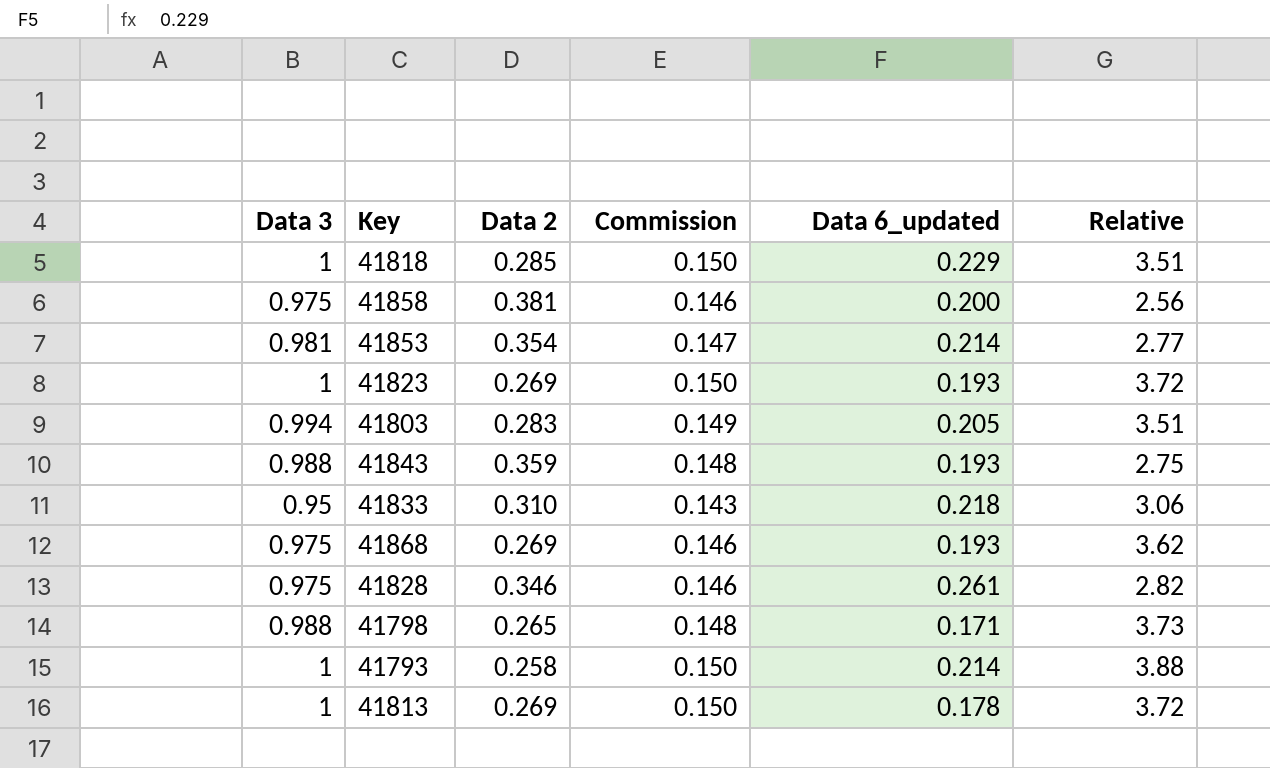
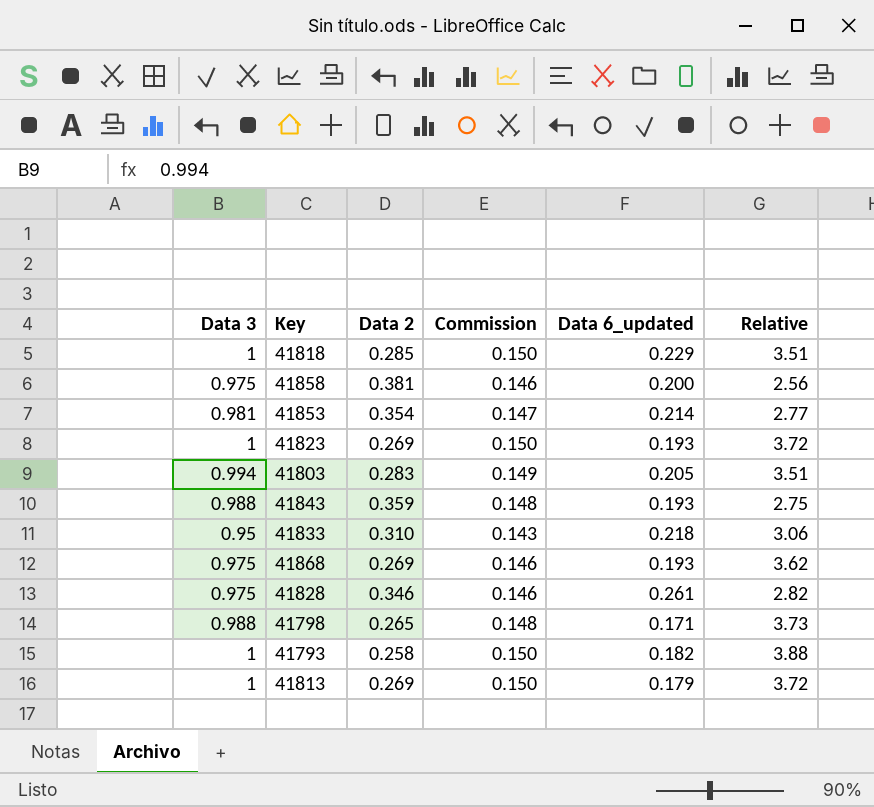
41793 | Data 6_updated: 0.214 -> 0.182
41813 | Data 6_updated: 0.178 -> 0.179

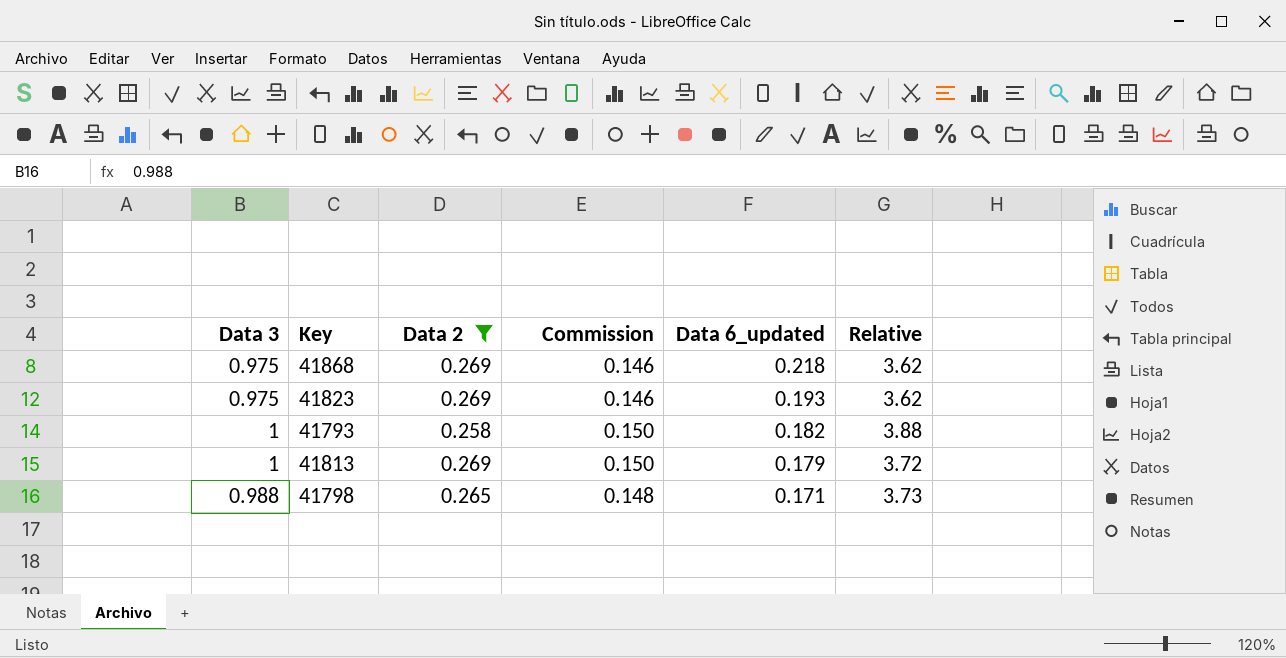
filter: none -> Data 2 <= 0.269
row order: none -> Data 6_updated descending
41868 | Data 6_updated: 0.193 -> 0.218
41823 | Data 3: 1 -> 0.975
41823 | Commission: 0.150 -> 0.146
41823 | Relative: 3.72 -> 3.62

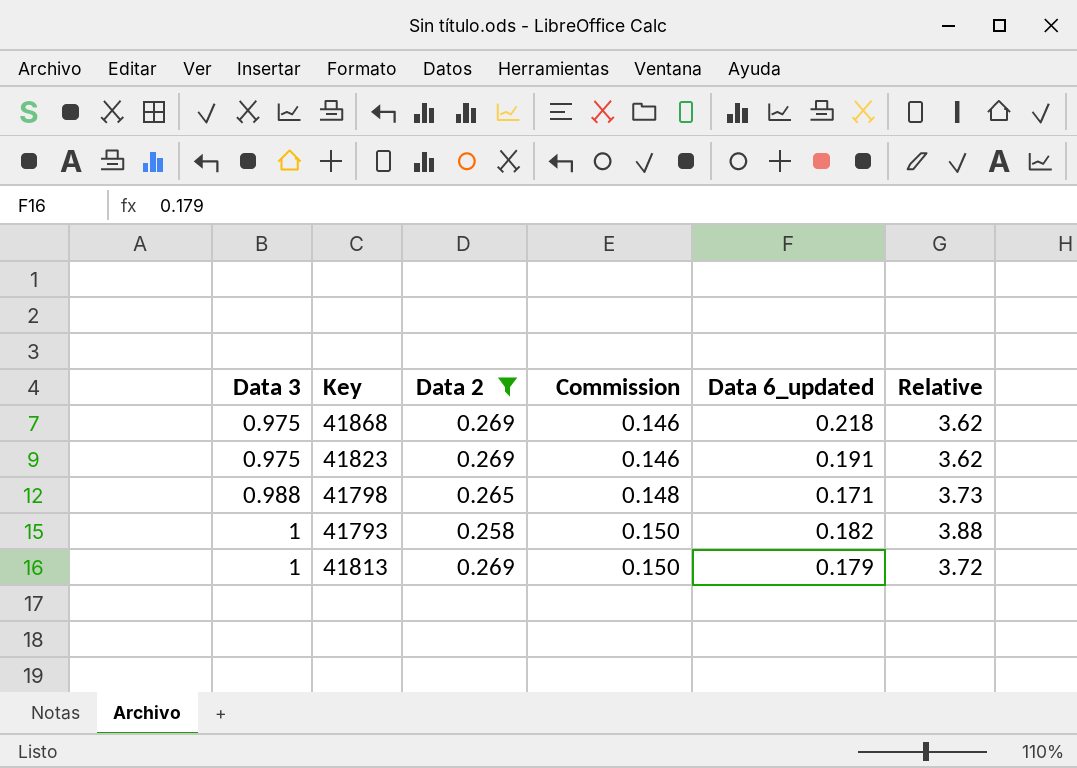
row order: Data 6_updated descending -> Data 3 ascending
41823 | Data 6_updated: 0.193 -> 0.191

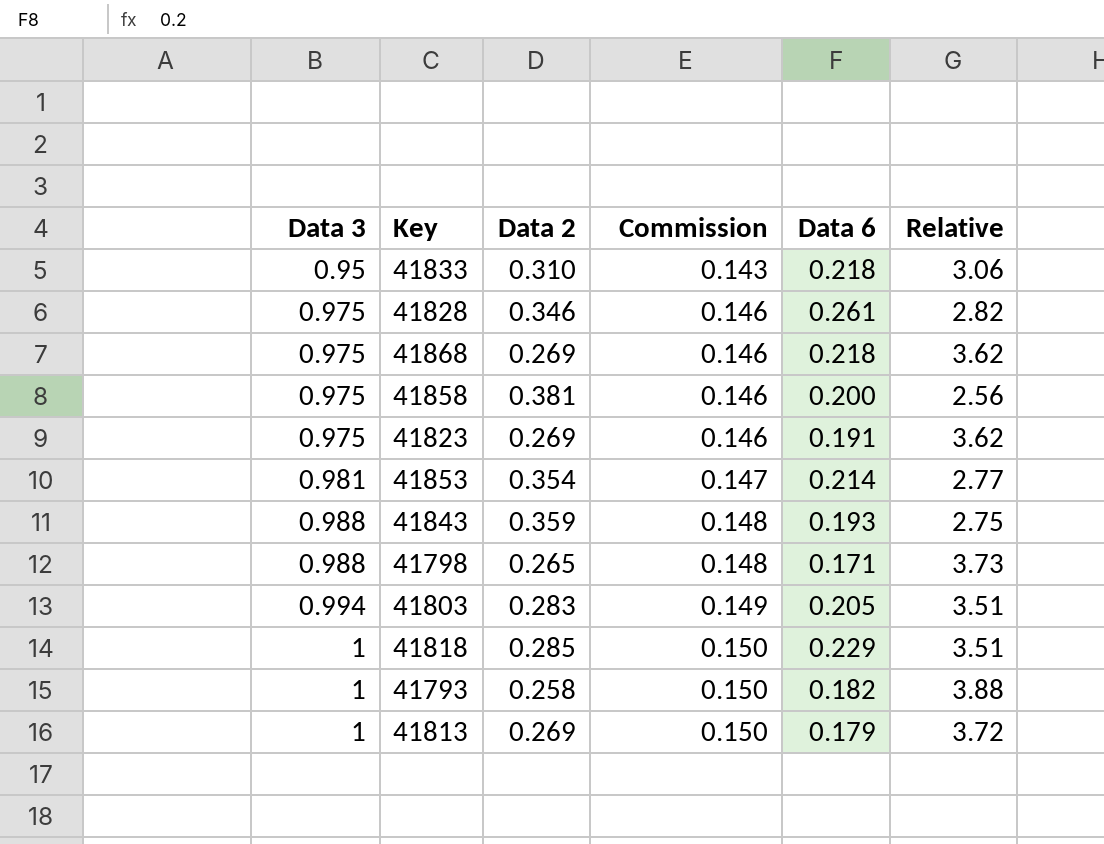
filter: Data 2 <= 0.269 -> none
column name: Data 6_updated -> Data 6

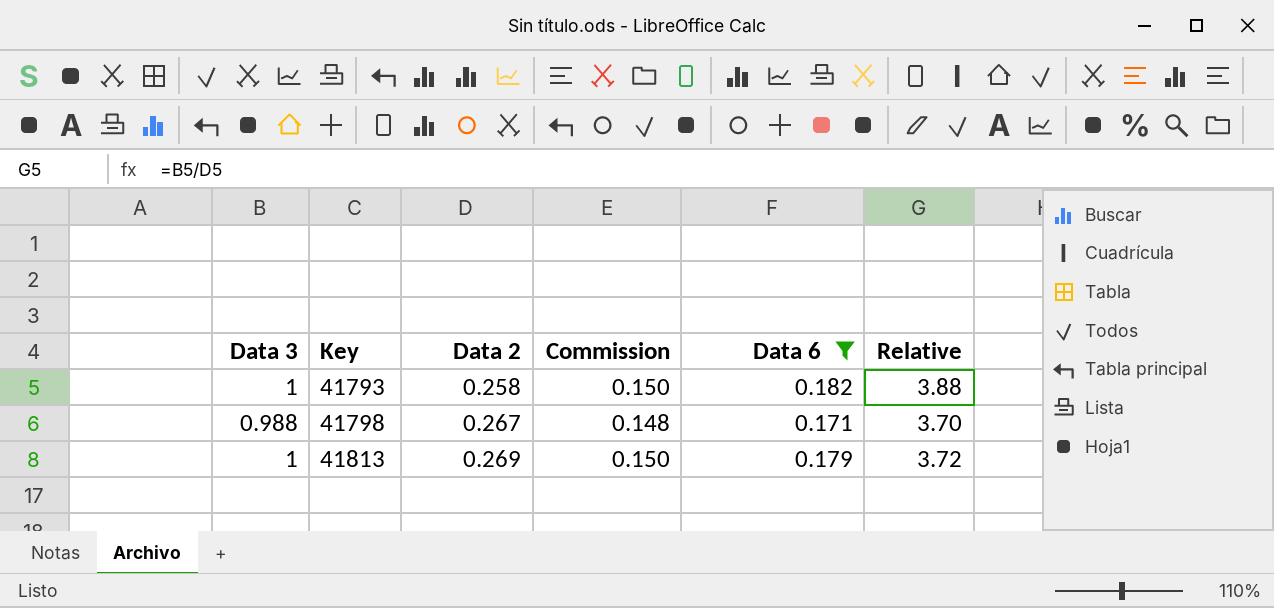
filter: none -> Data 6 <= 0.182
row order: Data 3 ascending -> Key ascending
41798 | Data 2: 0.265 -> 0.267
41798 | Relative: 3.73 -> 3.70

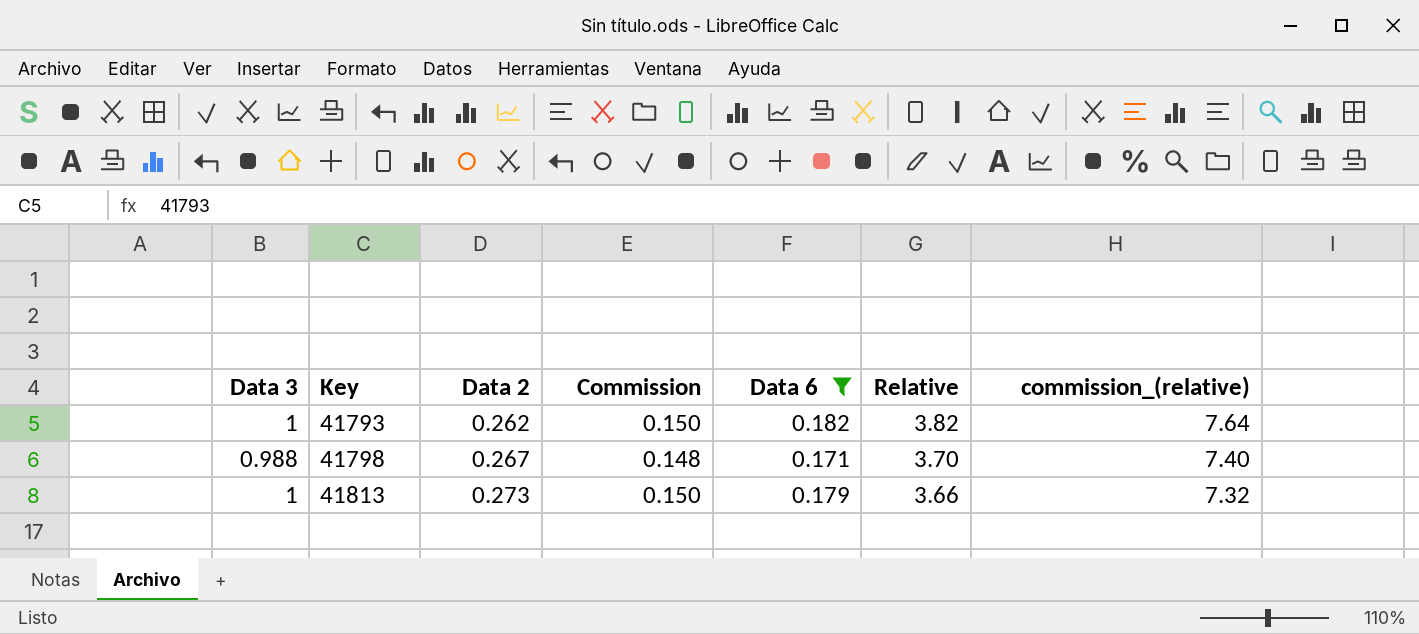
column commission_(relative) | formula: none -> [Relative] * 2
41793 | Data 2: 0.258 -> 0.262
41793 | Relative: 3.88 -> 3.82
41813 | Data 2: 0.269 -> 0.273
41813 | Relative: 3.72 -> 3.66

